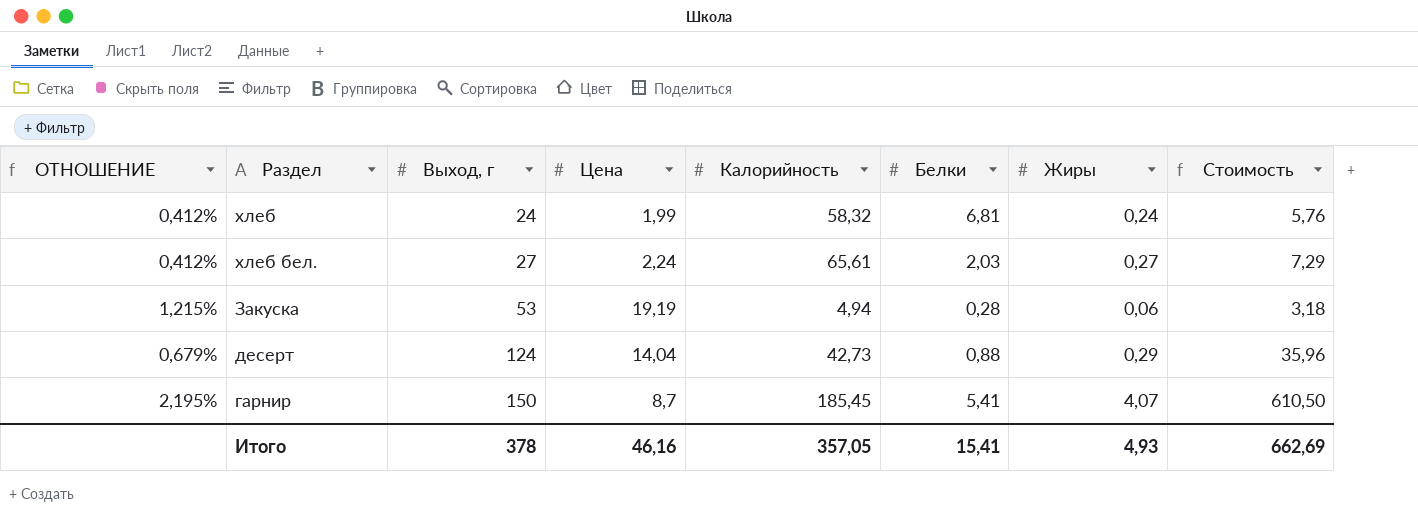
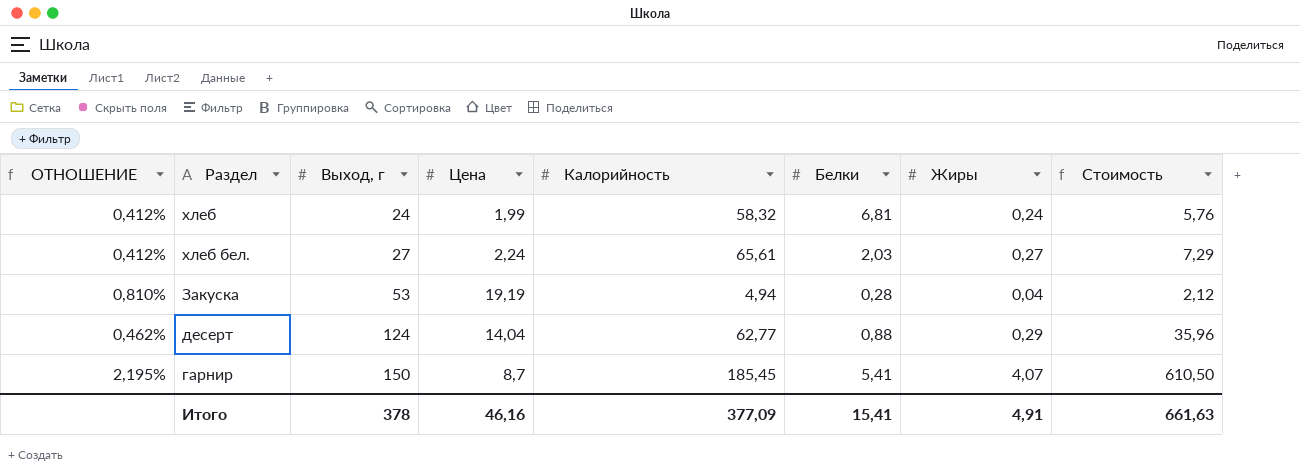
Закуска | ОТНОШЕНИЕ: 1,215% -> 0,810%
Закуска | Жиры: 0,06 -> 0,04
Закуска | Стоимость: 3,18 -> 2,12
десерт | ОТНОШЕНИЕ: 0,679% -> 0,462%
десерт | Калорийность: 42,73 -> 62,77
Итого | Калорийность: 357,05 -> 377,09
Итого | Жиры: 4,93 -> 4,91
Итого | Стоимость: 662,69 -> 661,63

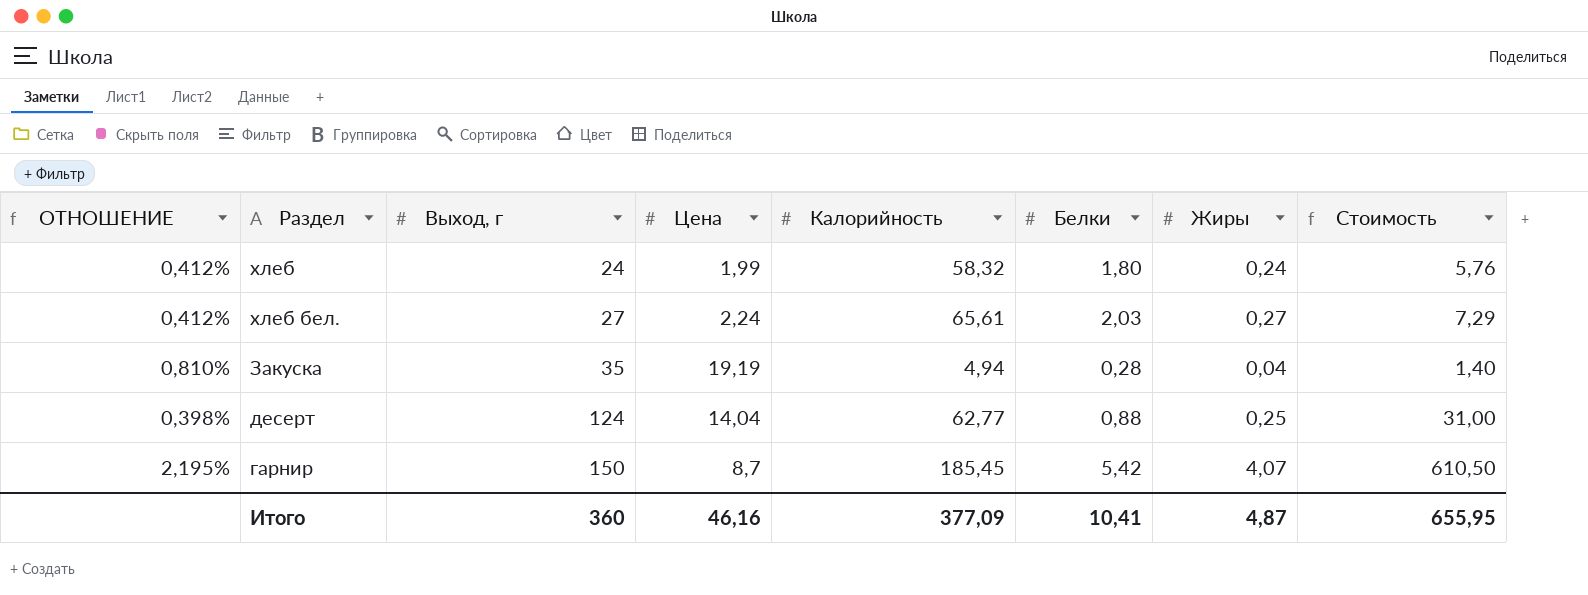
хлеб | Белки: 6,81 -> 1,80
Закуска | Выход, г: 53 -> 35
Закуска | Стоимость: 2,12 -> 1,40
десерт | ОТНОШЕНИЕ: 0,462% -> 0,398%
десерт | Жиры: 0,29 -> 0,25
десерт | Стоимость: 35,96 -> 31,00
гарнир | Белки: 5,41 -> 5,42
Итого | Выход, г: 378 -> 360
Итого | Белки: 15,41 -> 10,41
Итого | Жиры: 4,91 -> 4,87
Итого | Стоимость: 661,63 -> 655,95

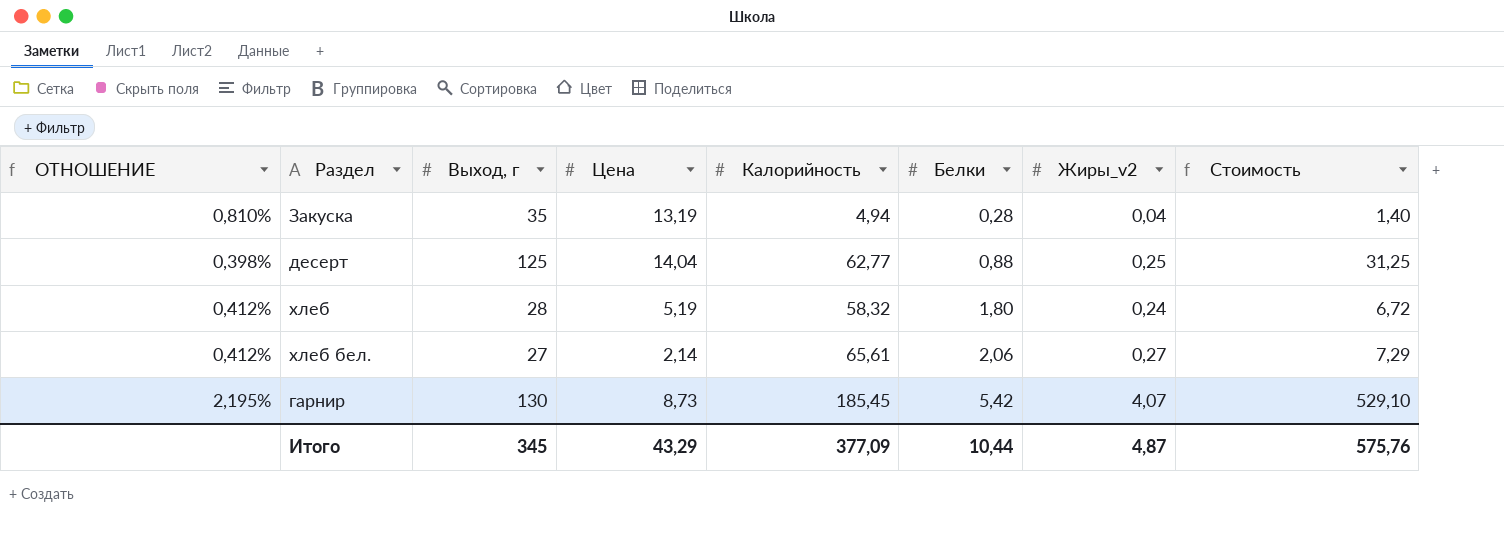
row order: Выход, г ascending -> Белки ascending
column name: Жиры -> Жиры_v2
Закуска | Цена: 19,19 -> 13,19
десерт | Выход, г: 124 -> 125
десерт | Стоимость: 31,00 -> 31,25
хлеб | Выход, г: 24 -> 28
хлеб | Цена: 1,99 -> 5,19
хлеб | Стоимость: 5,76 -> 6,72
хлеб бел. | Цена: 2,24 -> 2,14
хлеб бел. | Белки: 2,03 -> 2,06
гарнир | Выход, г: 150 -> 130
гарнир | Цена: 8,7 -> 8,73
гарнир | Стоимость: 610,50 -> 529,10
Итого | Выход, г: 360 -> 345
Итого | Цена: 46,16 -> 43,29
Итого | Белки: 10,41 -> 10,44
Итого | Стоимость: 655,95 -> 575,76

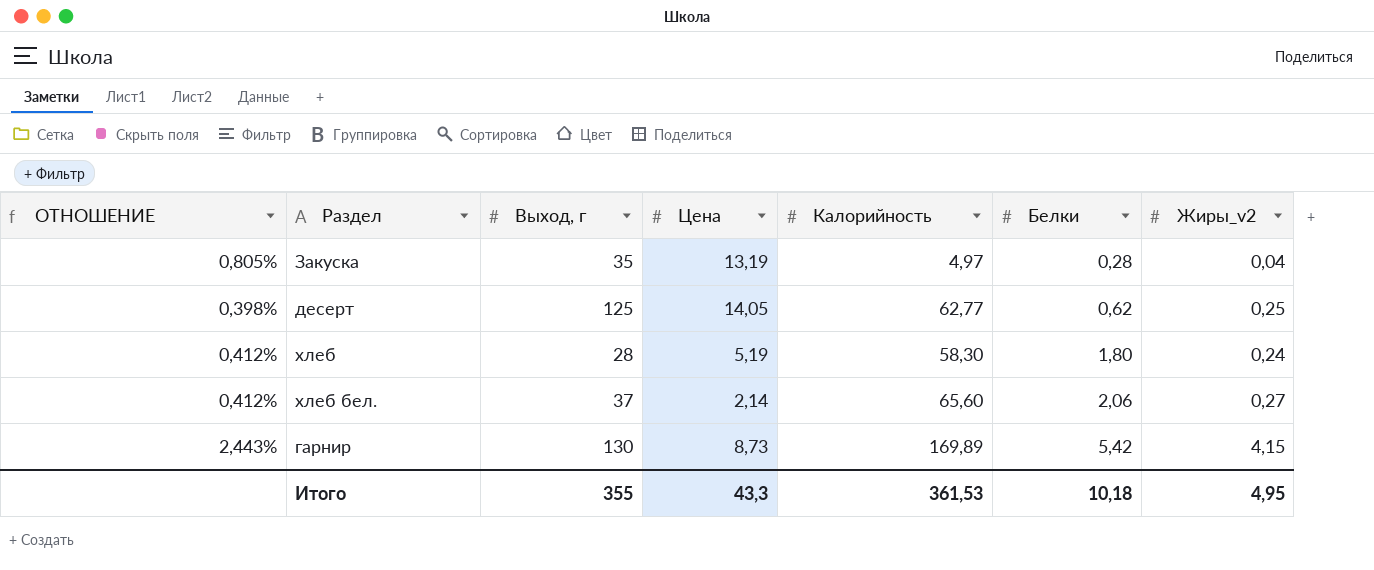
column Стоимость | formula: [Выход, г] * [Жиры_v2] -> none
Закуска | ОТНОШЕНИЕ: 0,810% -> 0,805%
Закуска | Калорийность: 4,94 -> 4,97
десерт | Цена: 14,04 -> 14,05
десерт | Белки: 0,88 -> 0,62
хлеб | Калорийность: 58,32 -> 58,30
хлеб бел. | Выход, г: 27 -> 37
хлеб бел. | Калорийность: 65,61 -> 65,60
гарнир | ОТНОШЕНИЕ: 2,195% -> 2,443%
гарнир | Калорийность: 185,45 -> 169,89
гарнир | Жиры_v2: 4,07 -> 4,15
Итого | Выход, г: 345 -> 355
Итого | Цена: 43,29 -> 43,3
Итого | Калорийность: 377,09 -> 361,53
Итого | Белки: 10,44 -> 10,18
Итого | Жиры_v2: 4,87 -> 4,95

